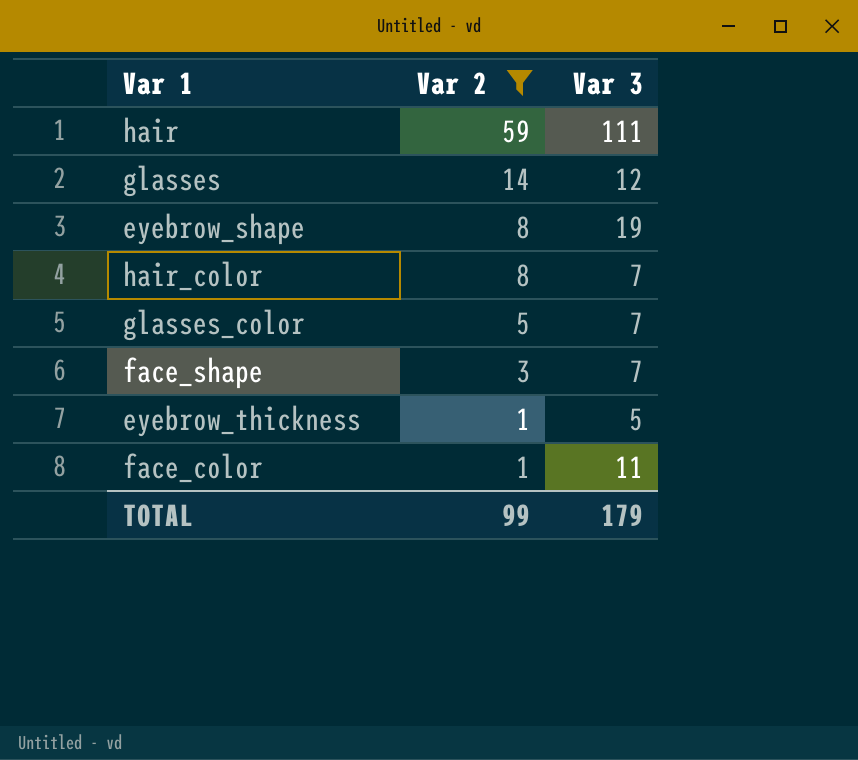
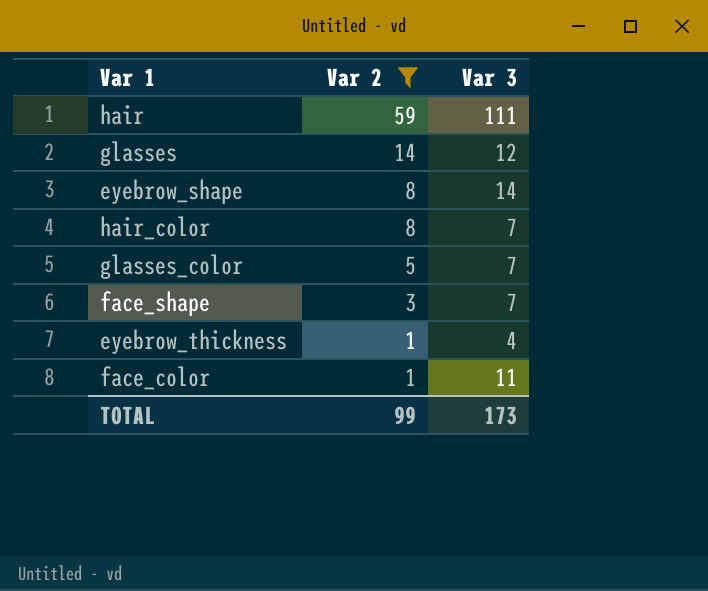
eyebrow_shape | Var 3: 19 -> 14
eyebrow_thickness | Var 3: 5 -> 4
TOTAL | Var 3: 179 -> 173

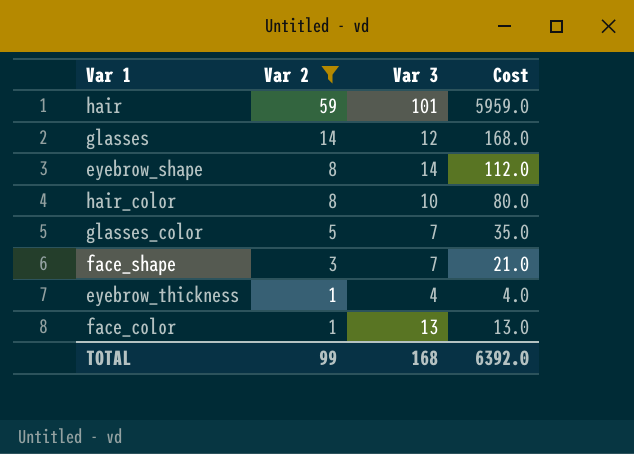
column Cost | formula: none -> [Var 2] * [Var 3]
hair | Var 3: 111 -> 101
hair_color | Var 3: 7 -> 10
face_color | Var 3: 11 -> 13
TOTAL | Var 3: 173 -> 168

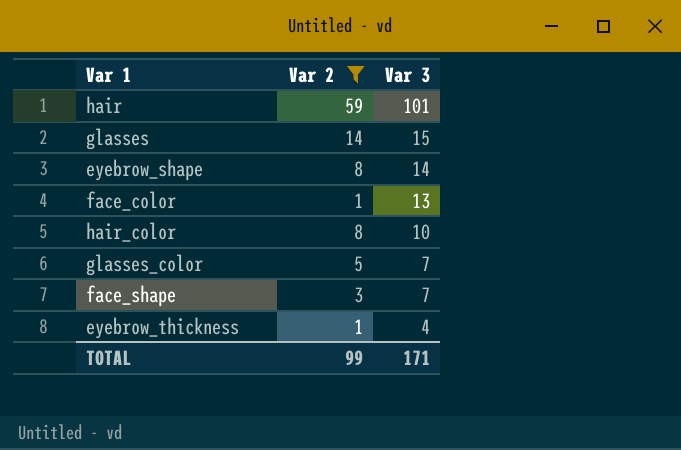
row order: Var 2 descending -> Var 3 descending
column Cost | formula: [Var 2] * [Var 3] -> none
glasses | Var 3: 12 -> 15
TOTAL | Var 3: 168 -> 171

